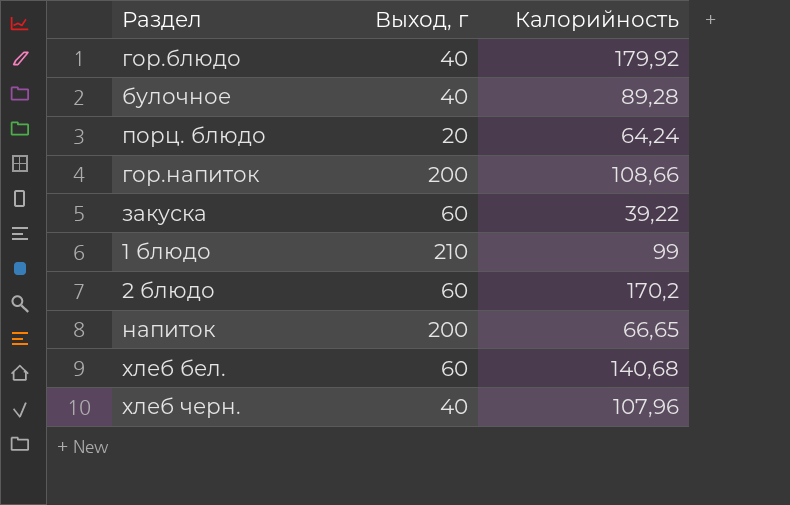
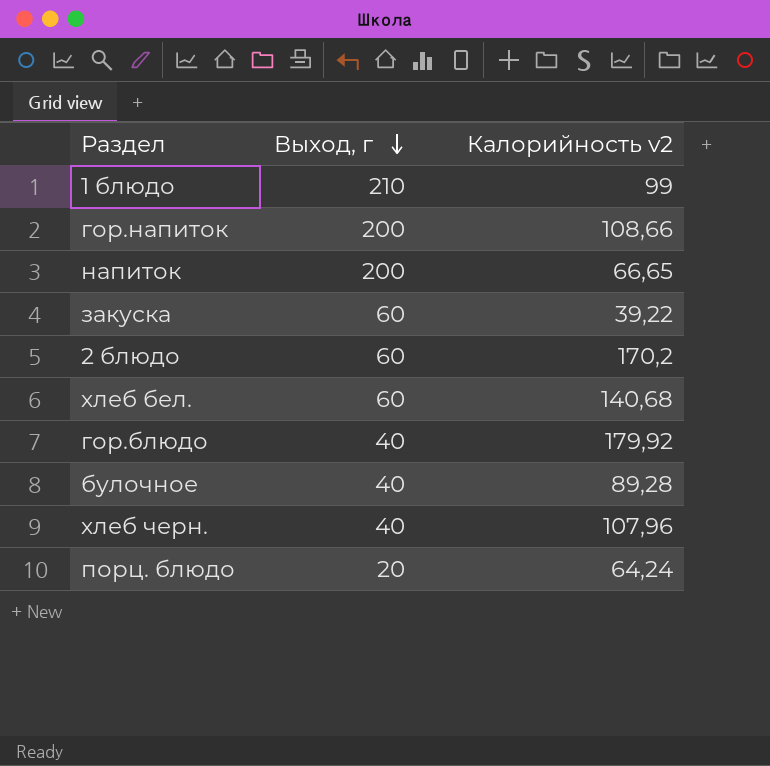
row order: none -> Выход, г descending
column name: Калорийность -> Калорийность v2

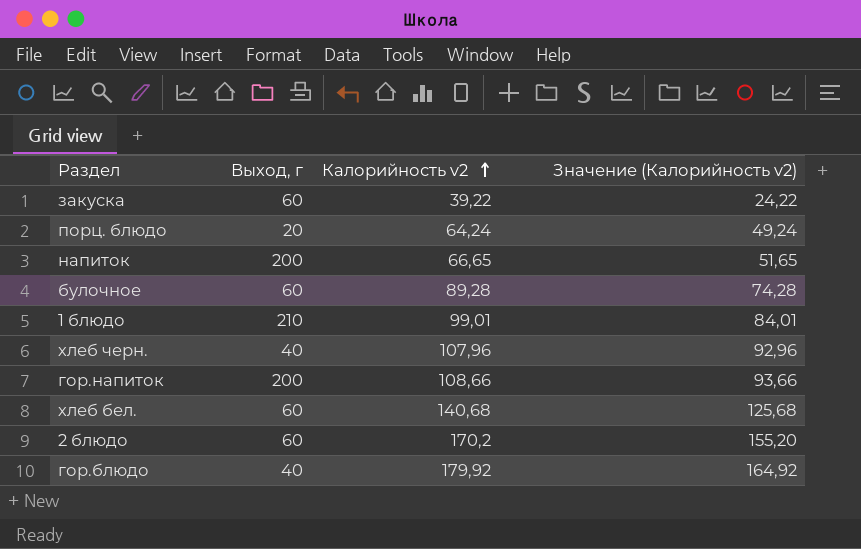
row order: Выход, г descending -> Калорийность v2 ascending
column Значение (Калорийность v2) | formula: none -> [Калорийность v2] - 15
булочное | Выход, г: 40 -> 60
1 блюдо | Калорийность v2: 99 -> 99,01

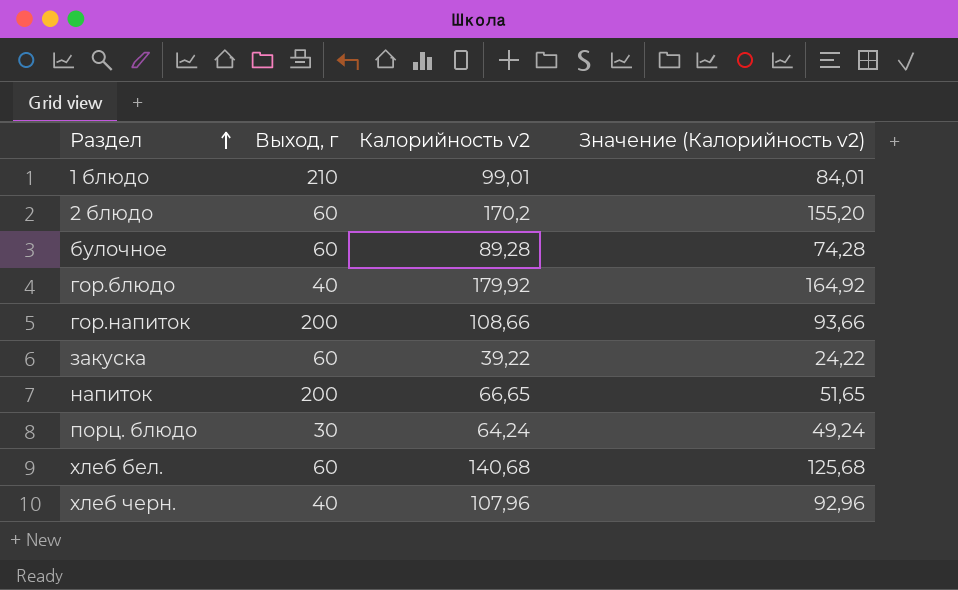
row order: Калорийность v2 ascending -> Раздел ascending
порц. блюдо | Выход, г: 20 -> 30

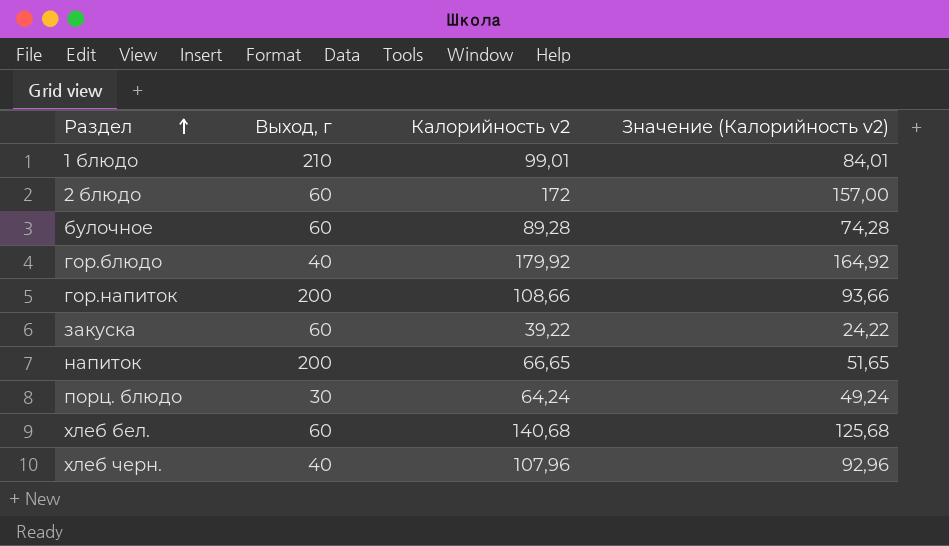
2 блюдо | Калорийность v2: 170,2 -> 172
2 блюдо | Значение (Калорийность v2): 155,20 -> 157,00

